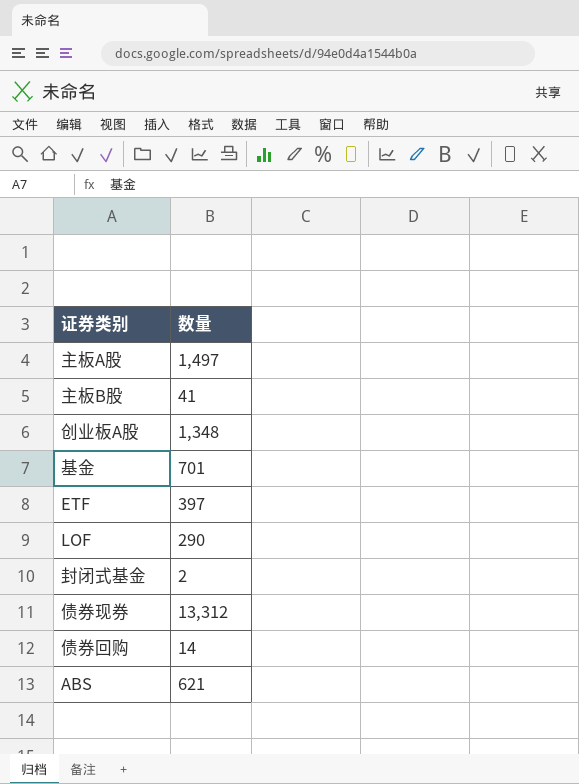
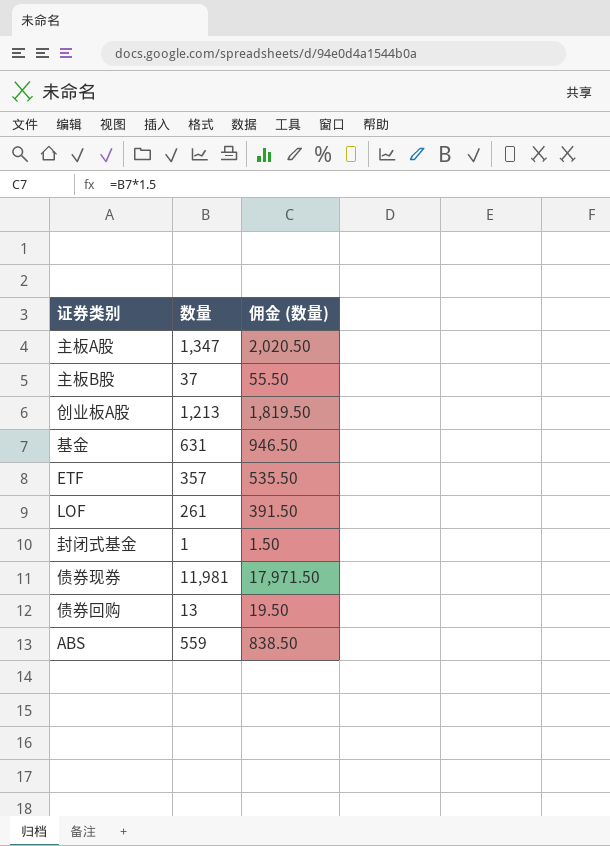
column 佣金 (数量) | formula: none -> [数量] * 1.5
主板A股 | 数量: 1,497 -> 1,347
主板B股 | 数量: 41 -> 37
创业板A股 | 数量: 1,348 -> 1,213
基金 | 数量: 701 -> 631
ETF | 数量: 397 -> 357
LOF | 数量: 290 -> 261
封闭式基金 | 数量: 2 -> 1
债券现券 | 数量: 13,312 -> 11,981
债券回购 | 数量: 14 -> 13
ABS | 数量: 621 -> 559

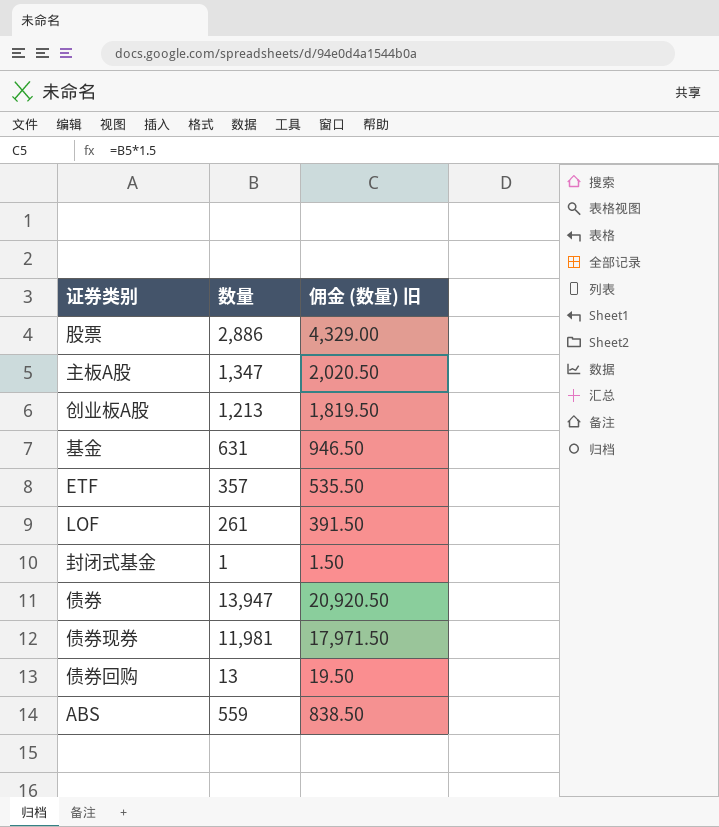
column name: 佣金 (数量) -> 佣金 (数量) 旧
row 主板B股: 37 | 55.50 -> none
row 股票: none -> 2,886 | 4,329.00
row 债券: none -> 13,947 | 20,920.50

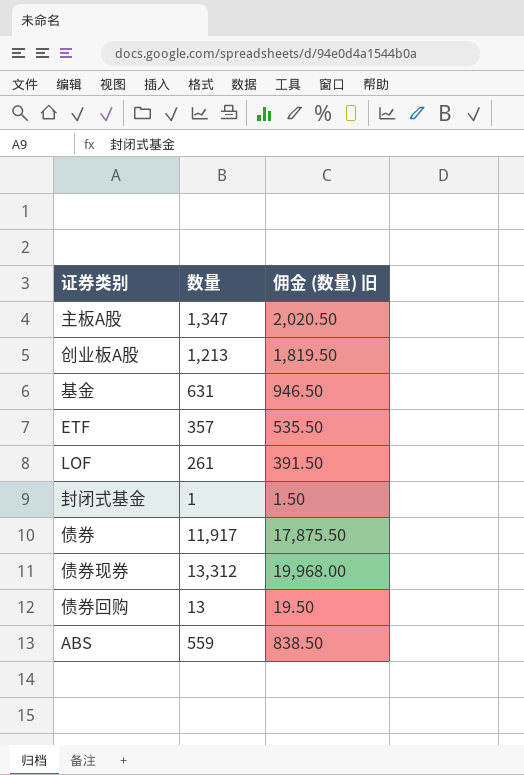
row 股票: 2,886 | 4,329.00 -> none
债券 | 数量: 13,947 -> 11,917
债券 | 佣金 (数量) 旧: 20,920.50 -> 17,875.50
债券现券 | 数量: 11,981 -> 13,312
债券现券 | 佣金 (数量) 旧: 17,971.50 -> 19,968.00

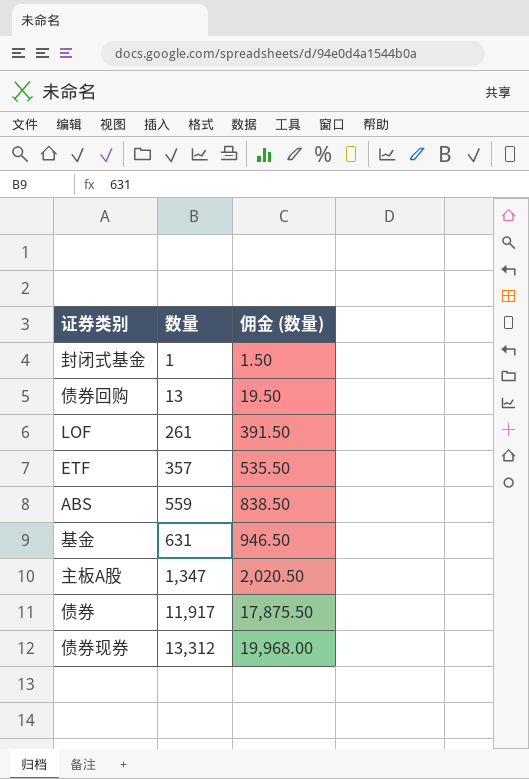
row order: none -> 数量 ascending
column name: 佣金 (数量) 旧 -> 佣金 (数量)
row 创业板A股: 1,213 | 1,819.50 -> none

